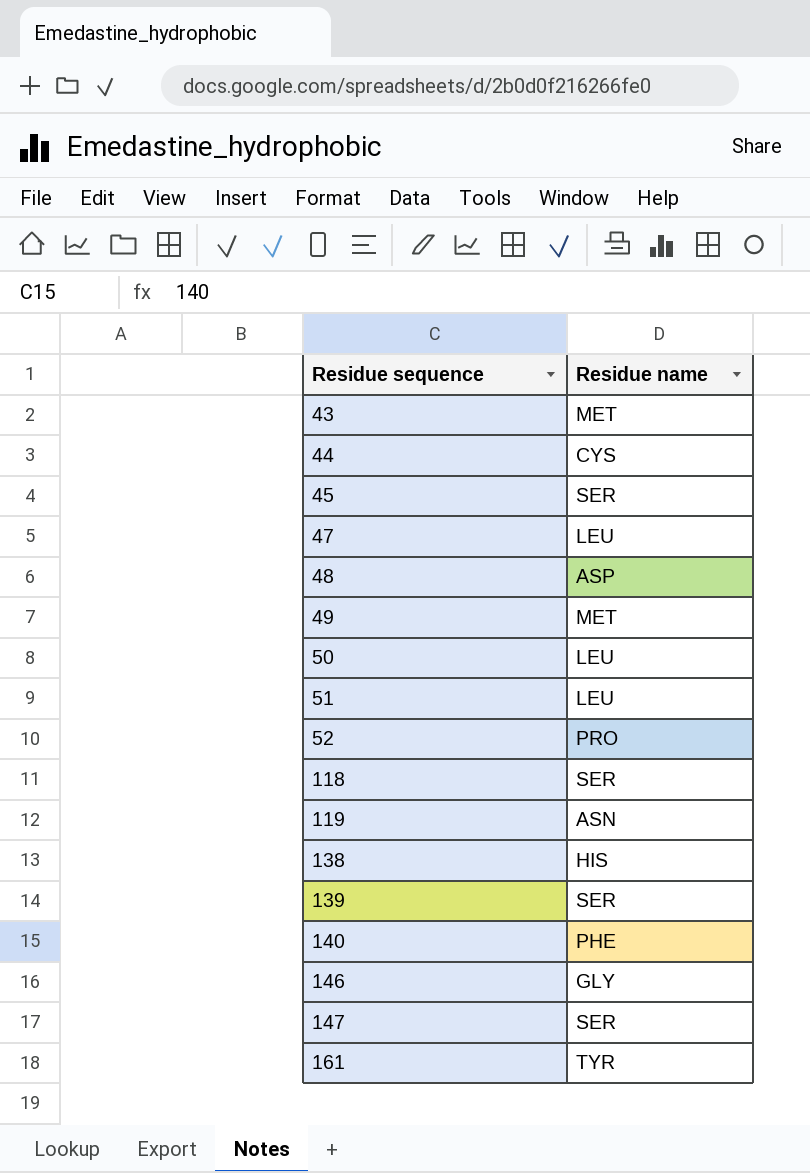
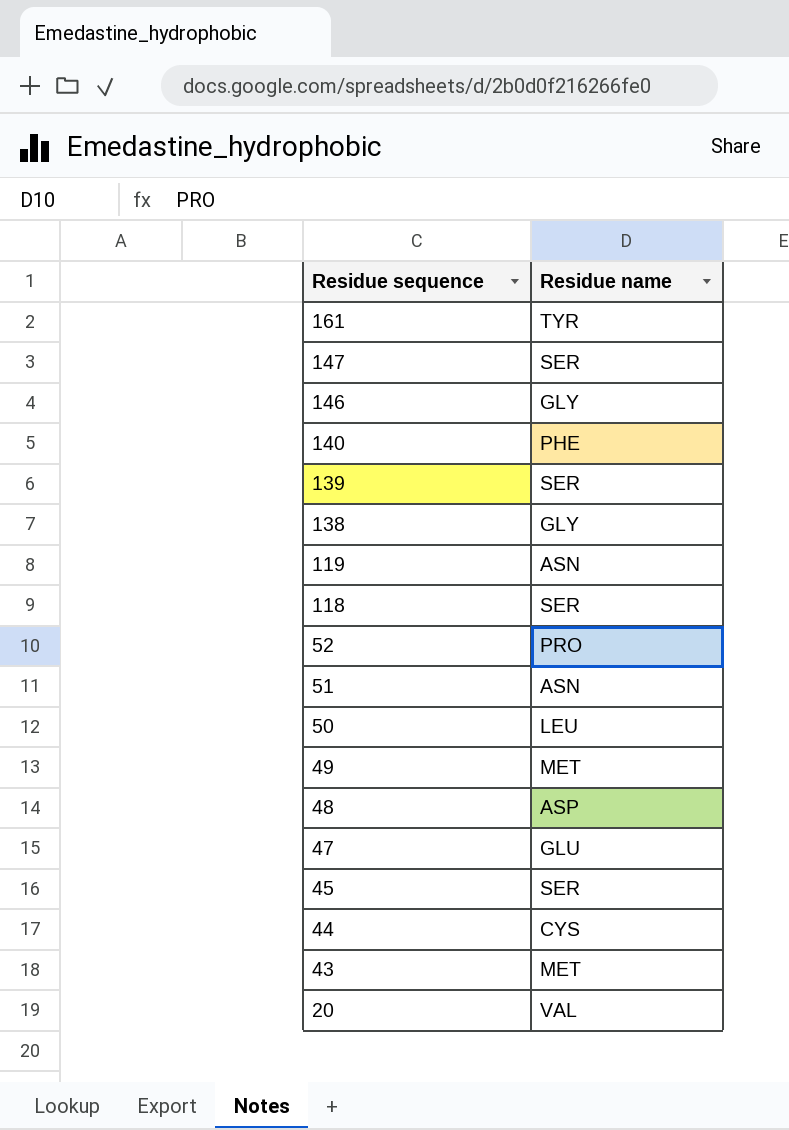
row order: Residue sequence ascending -> Residue sequence descending
138 | Residue name: HIS -> GLY
51 | Residue name: LEU -> ASN
47 | Residue name: LEU -> GLU
row 20: none -> VAL

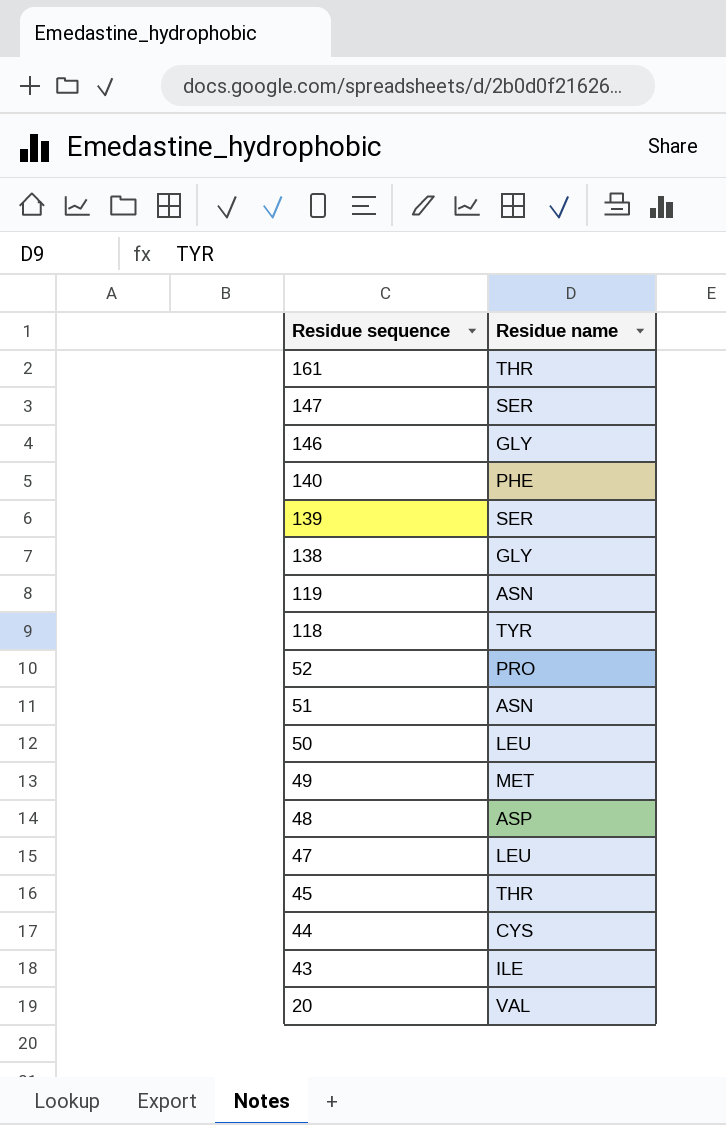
161 | Residue name: TYR -> THR
118 | Residue name: SER -> TYR
47 | Residue name: GLU -> LEU
45 | Residue name: SER -> THR
43 | Residue name: MET -> ILE

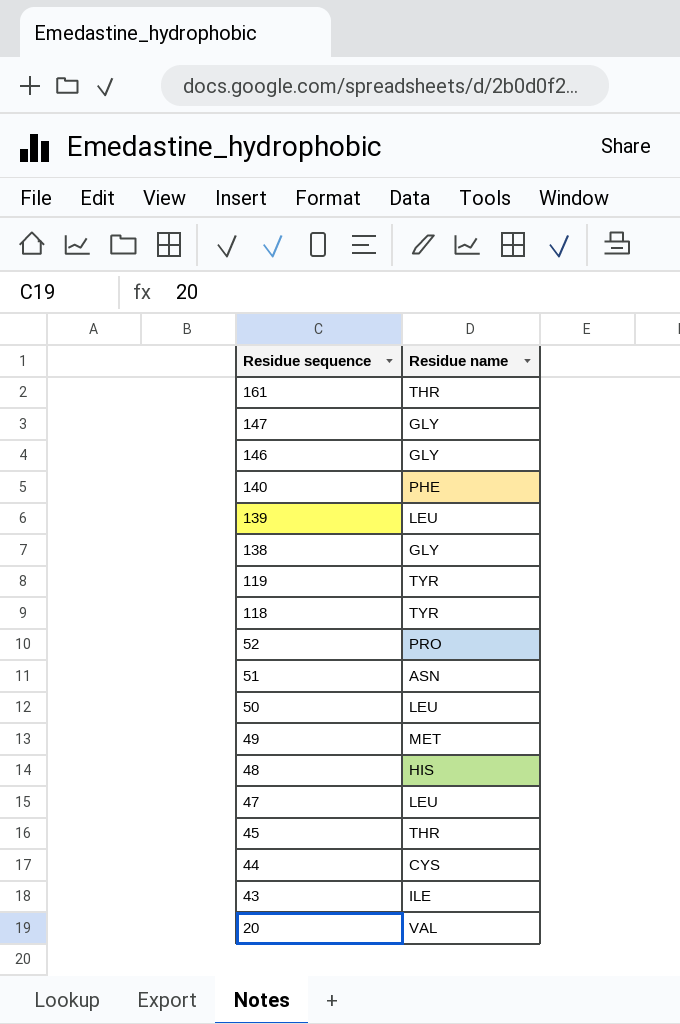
147 | Residue name: SER -> GLY
139 | Residue name: SER -> LEU
119 | Residue name: ASN -> TYR
48 | Residue name: ASP -> HIS

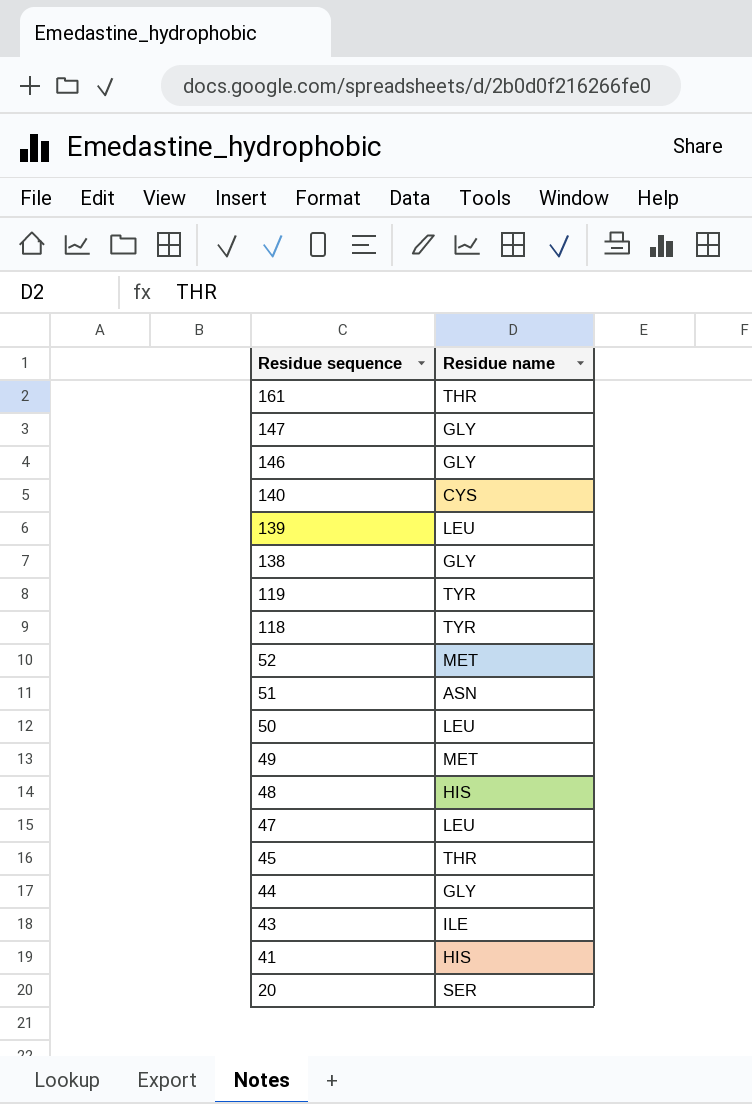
140 | Residue name: PHE -> CYS
52 | Residue name: PRO -> MET
44 | Residue name: CYS -> GLY
row 41: none -> HIS
20 | Residue name: VAL -> SER

